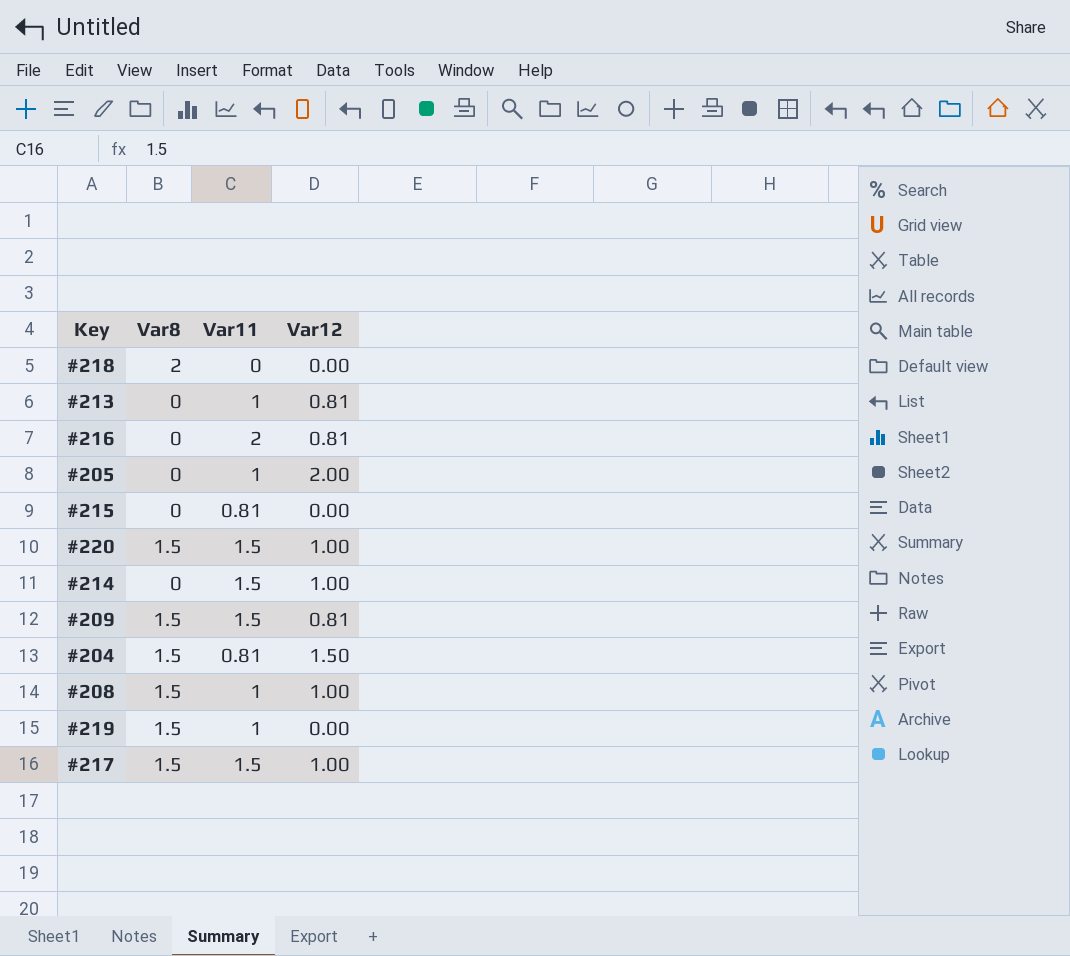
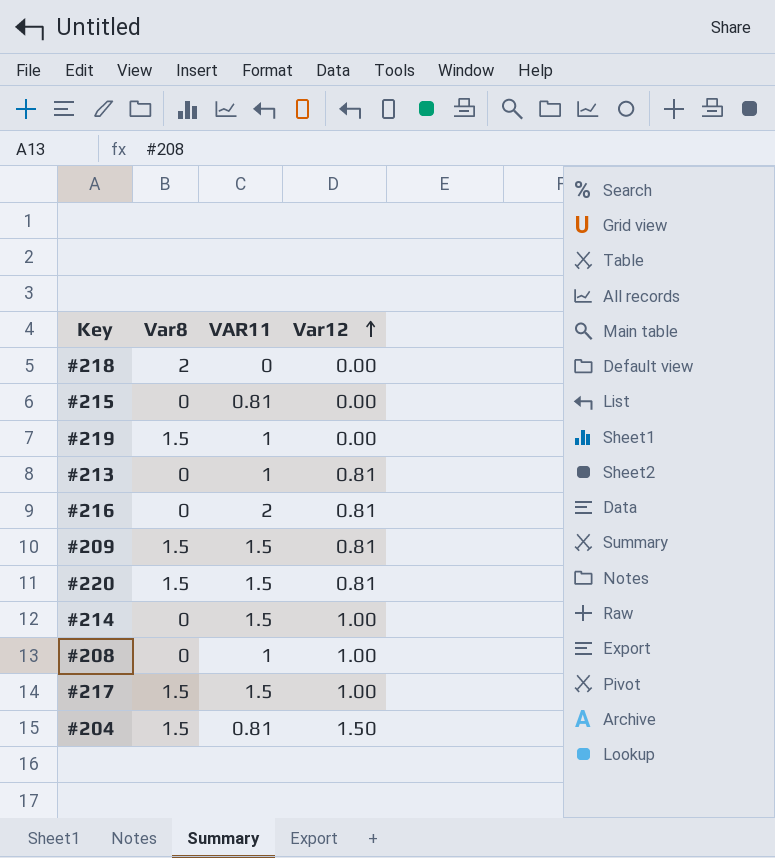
row order: none -> Var12 ascending
column name: Var11 -> VAR11
row #205: 0 | 1 | 2.00 -> none
#220 | Var12: 1.00 -> 0.81
#208 | Var8: 1.5 -> 0

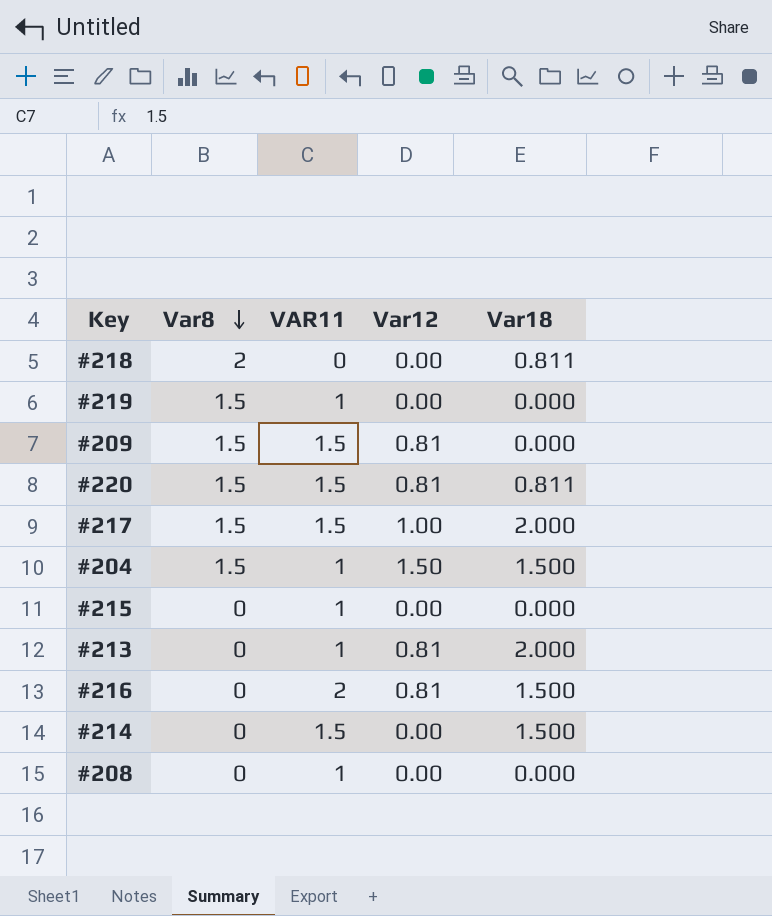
row order: Var12 ascending -> Var8 descending
column Var18 | position: none -> 5
#204 | VAR11: 0.81 -> 1
#215 | VAR11: 0.81 -> 1
#214 | Var12: 1.00 -> 0.00
#208 | Var12: 1.00 -> 0.00

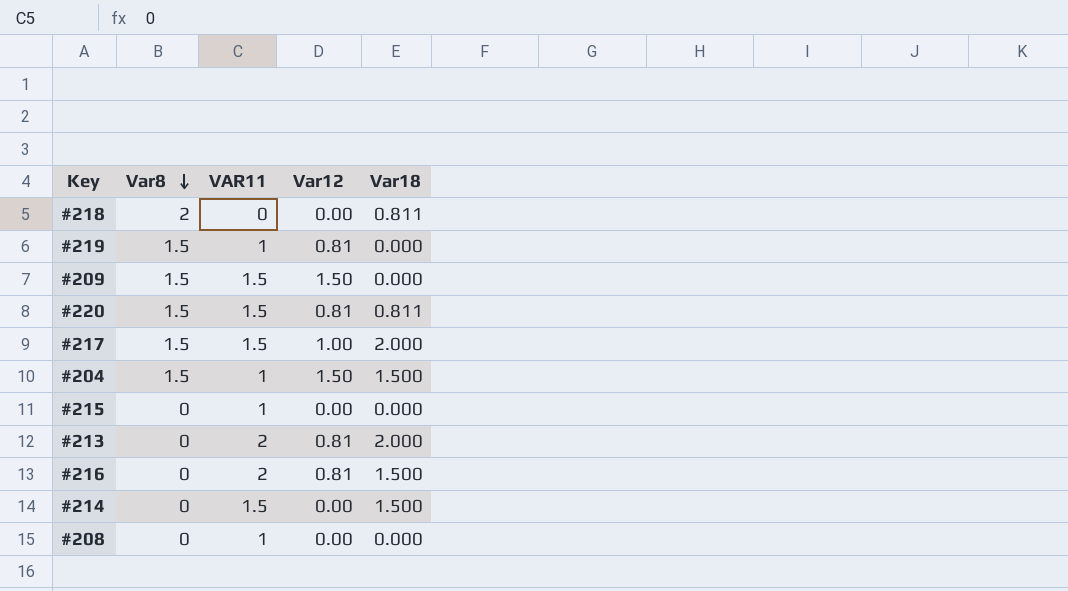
#219 | Var12: 0.00 -> 0.81
#209 | Var12: 0.81 -> 1.50
#213 | VAR11: 1 -> 2

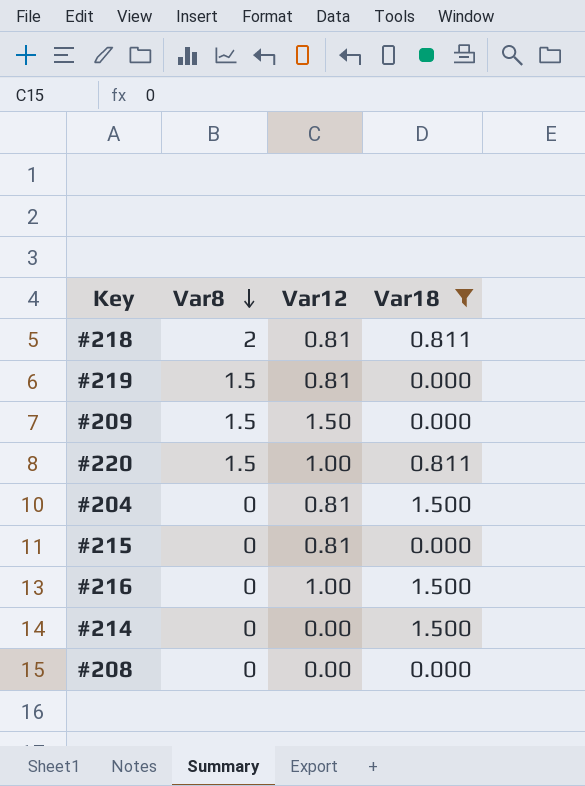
filter: none -> Var18 != 2.000
column VAR11 | position: 3 -> none
#218 | Var12: 0.00 -> 0.81
#220 | Var12: 0.81 -> 1.00
#204 | Var8: 1.5 -> 0
#204 | Var12: 1.50 -> 0.81
#215 | Var12: 0.00 -> 0.81
#216 | Var12: 0.81 -> 1.00

